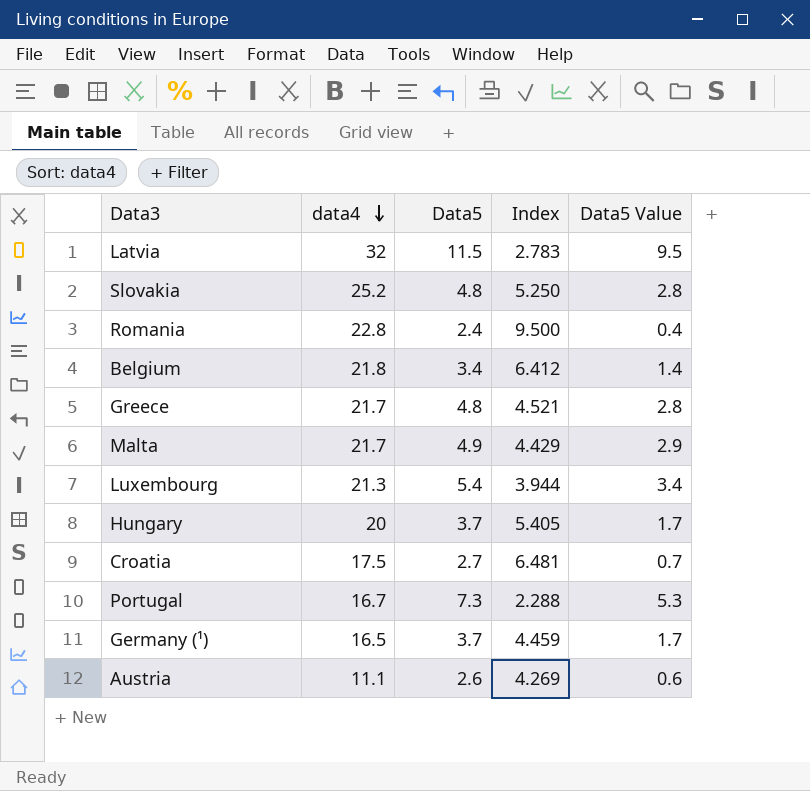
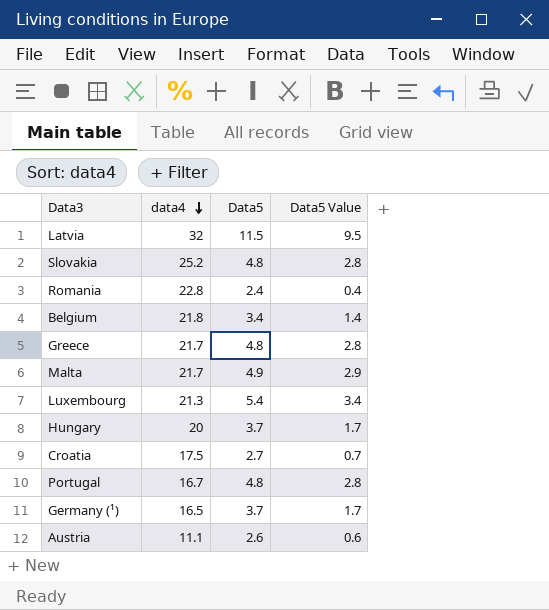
column Index | formula: [data4] / [Data5] -> none
Portugal | Data5: 7.3 -> 4.8
Portugal | Data5 Value: 5.3 -> 2.8

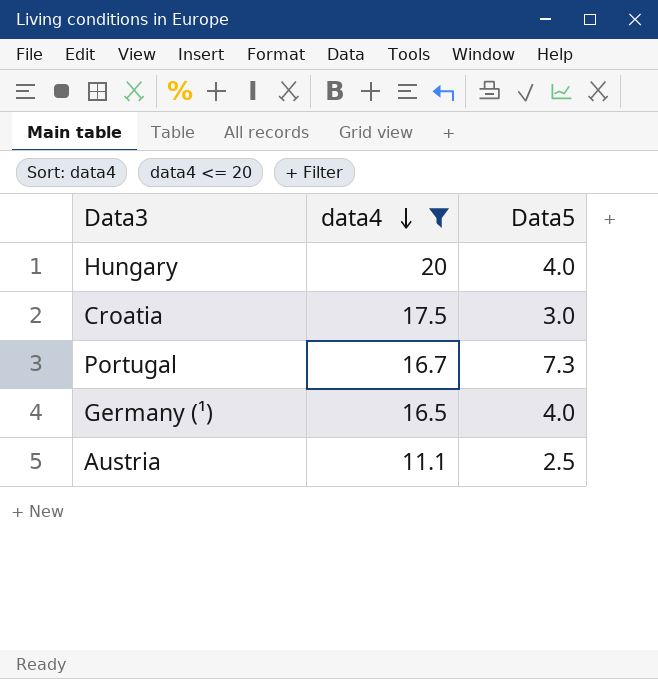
filter: none -> data4 <= 20
column Data5 Value | formula: [Data5] - 2 -> none
Hungary | Data5: 3.7 -> 4.0
Croatia | Data5: 2.7 -> 3.0
Portugal | Data5: 4.8 -> 7.3
Germany (¹) | Data5: 3.7 -> 4.0
Austria | Data5: 2.6 -> 2.5

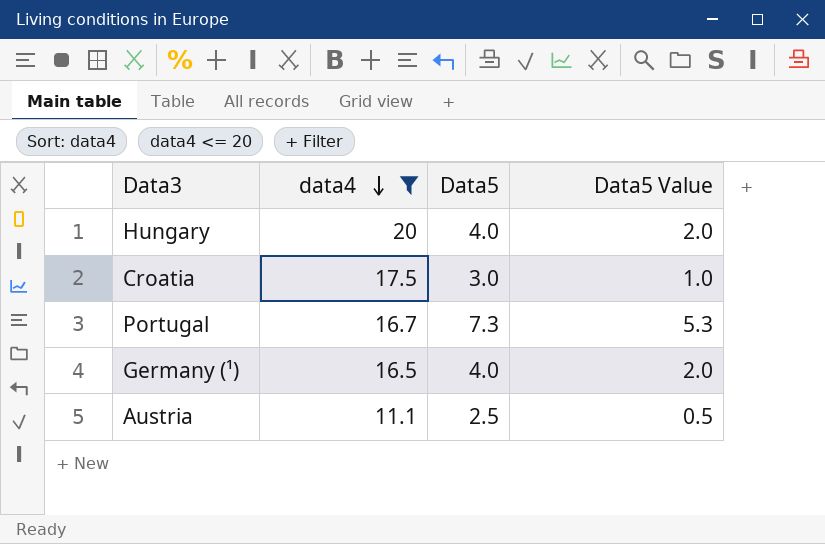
column Data5 Value | formula: none -> [Data5] - 2

